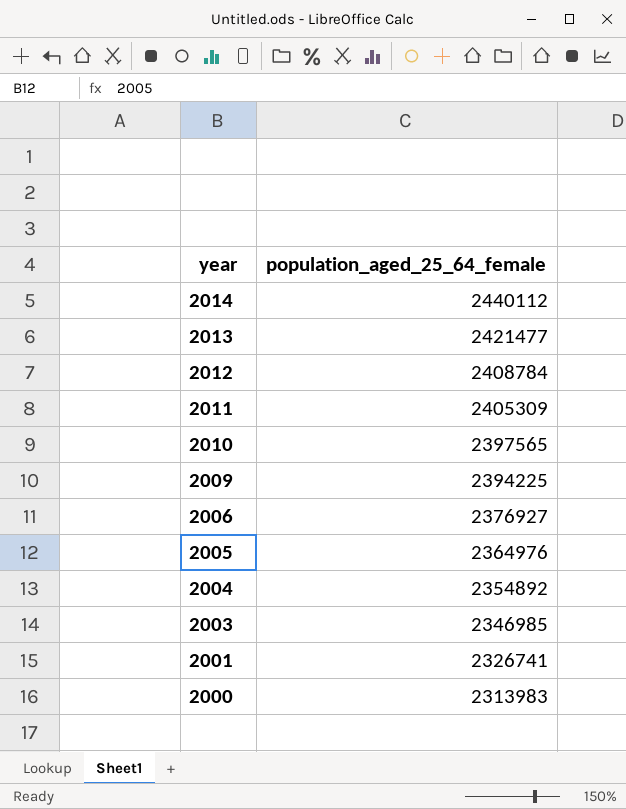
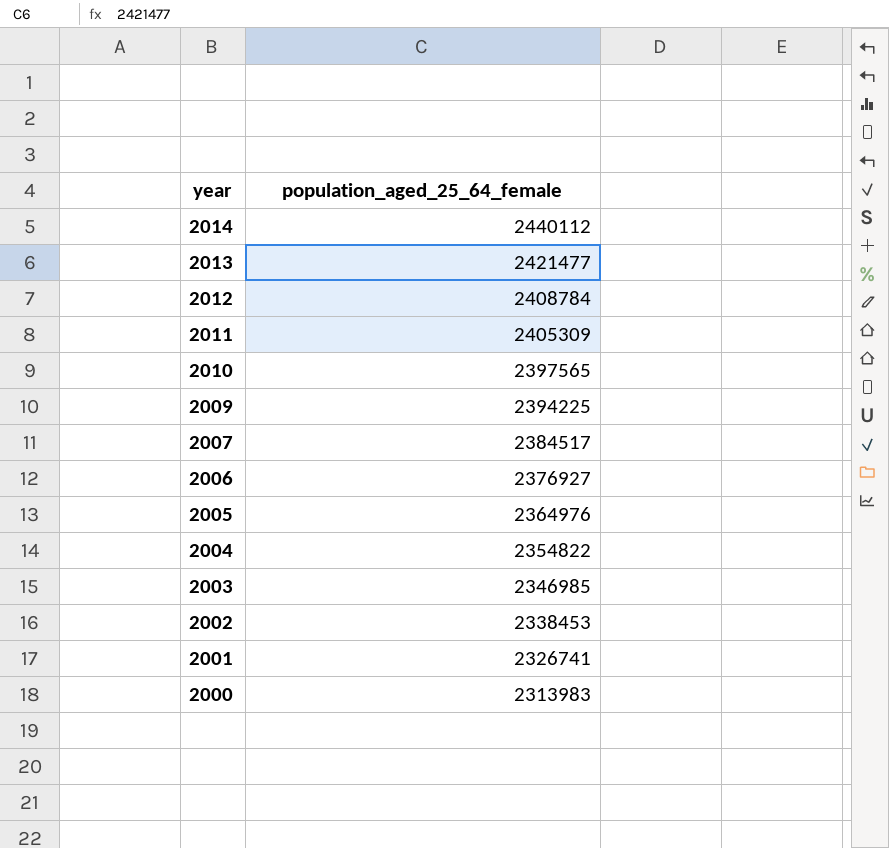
row 2007: none -> 2384517
2004 | population_aged_25_64_female: 2354892 -> 2354822
row 2002: none -> 2338453

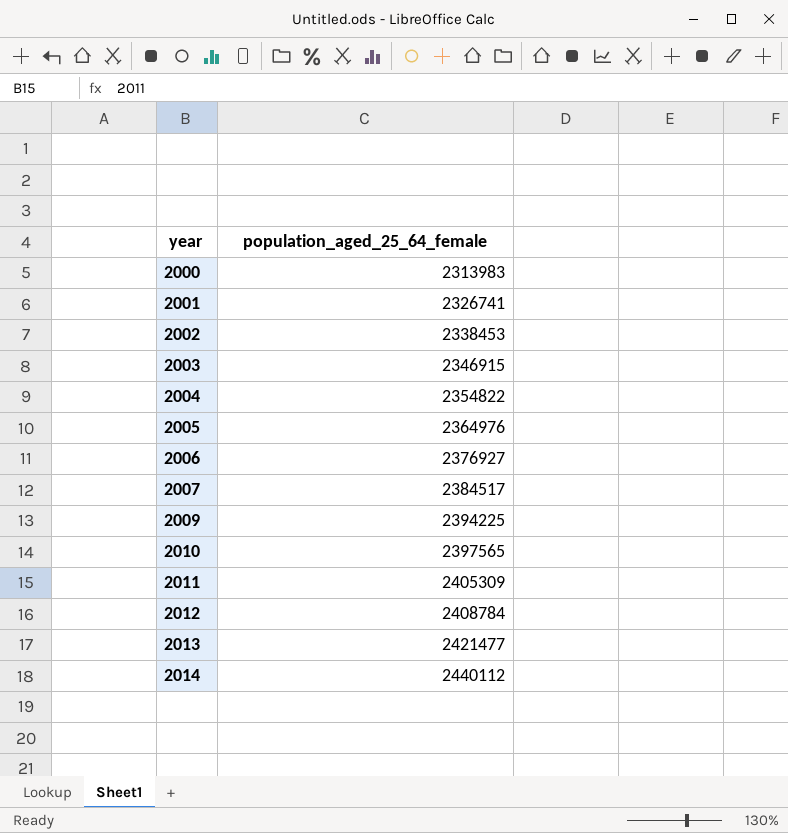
row order: year descending -> year ascending
2003 | population_aged_25_64_female: 2346985 -> 2346915

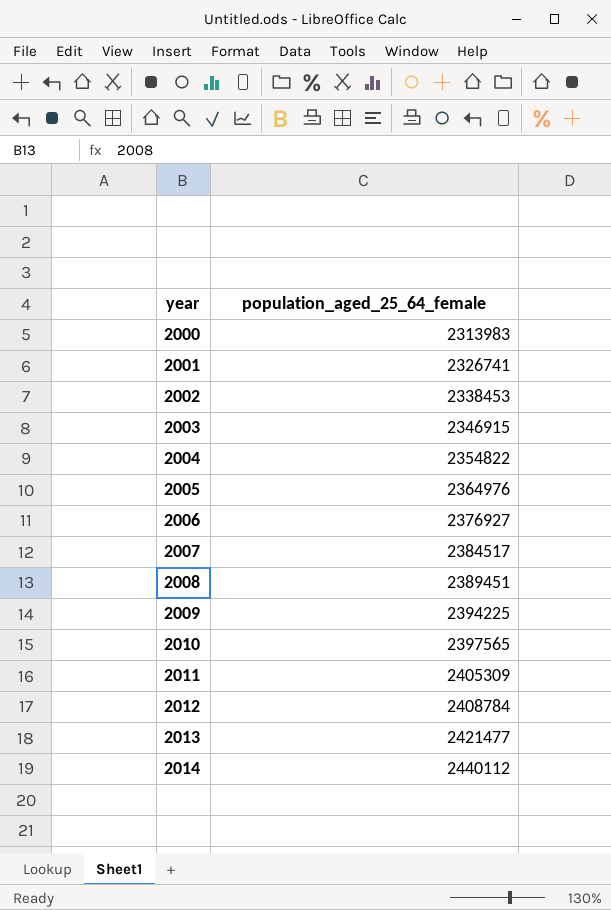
row 2008: none -> 2389451

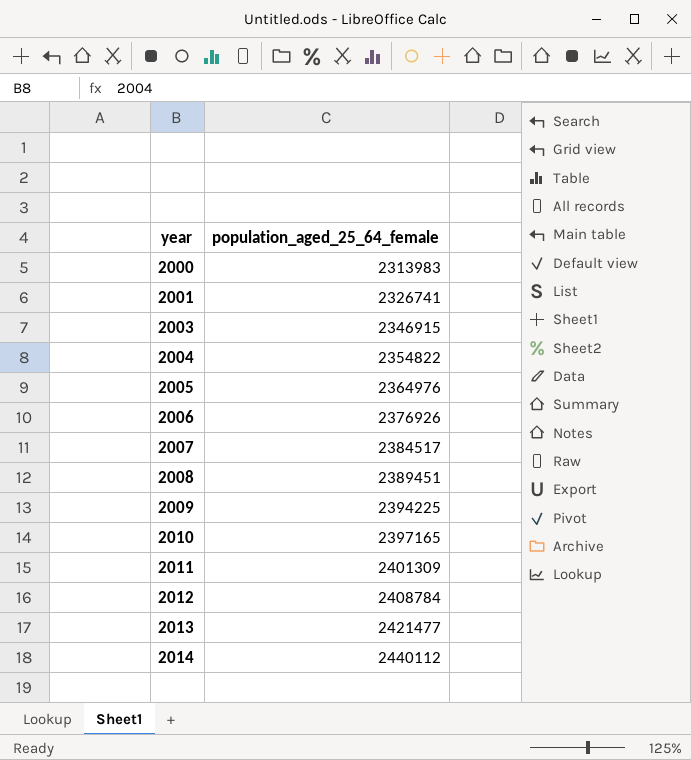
row 2002: 2338453 -> none
2006 | population_aged_25_64_female: 2376927 -> 2376926
2010 | population_aged_25_64_female: 2397565 -> 2397165
2011 | population_aged_25_64_female: 2405309 -> 2401309

